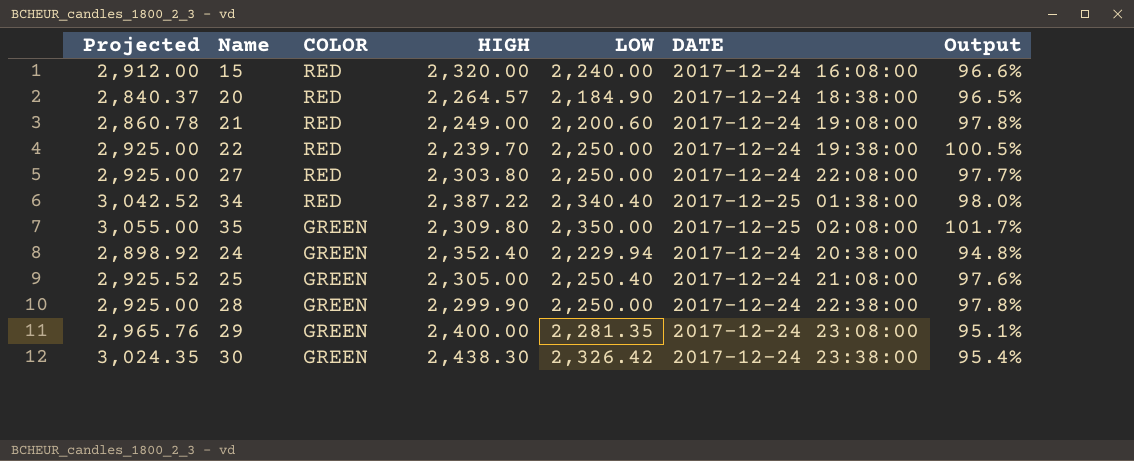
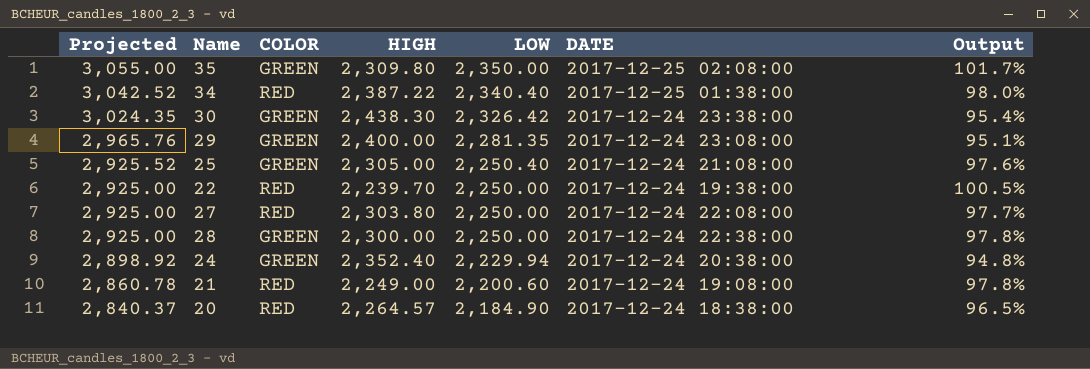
row order: COLOR descending -> Projected descending
row 15: 2,912.00 | RED | 2,320.00 | 2,240.00 | 2017-12-24 16:08:00 | 96.6% -> none
28 | HIGH: 2,299.90 -> 2,300.00

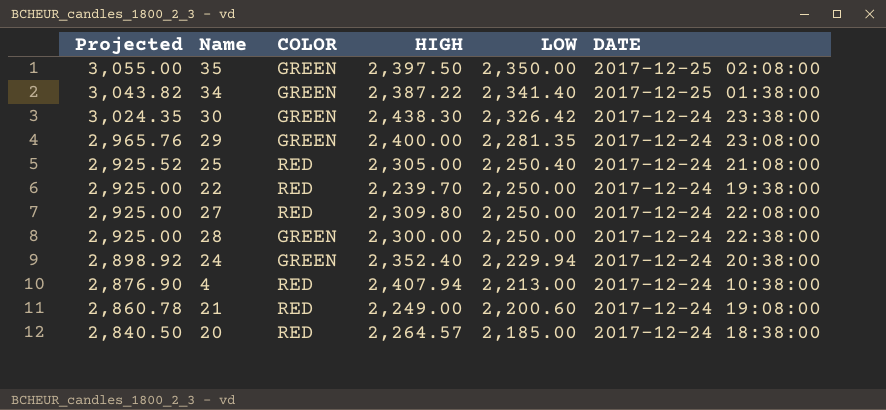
column Output | formula: [LOW] / [HIGH] -> none
35 | HIGH: 2,309.80 -> 2,397.50
34 | Projected: 3,042.52 -> 3,043.82
34 | COLOR: RED -> GREEN
34 | LOW: 2,340.40 -> 2,341.40
25 | COLOR: GREEN -> RED
27 | HIGH: 2,303.80 -> 2,309.80
row 4: none -> 2,876.90 | RED | 2,407.94 | 2,213.00 | 2017-12-24 10:38:00
20 | Projected: 2,840.37 -> 2,840.50
20 | LOW: 2,184.90 -> 2,185.00

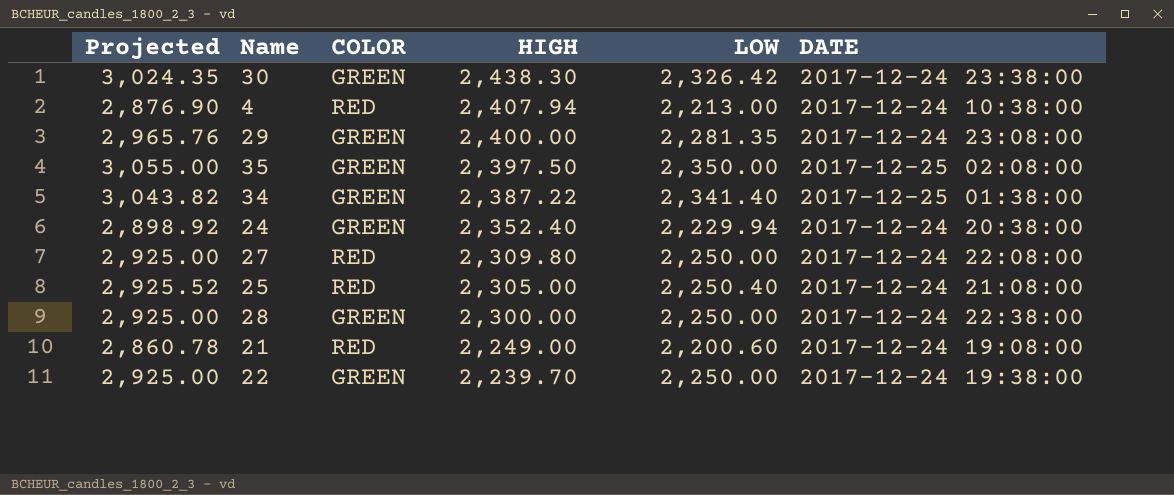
row order: Projected descending -> HIGH descending
row 20: 2,840.50 | RED | 2,264.57 | 2,185.00 | 2017-12-24 18:38:00 -> none
22 | COLOR: RED -> GREEN

